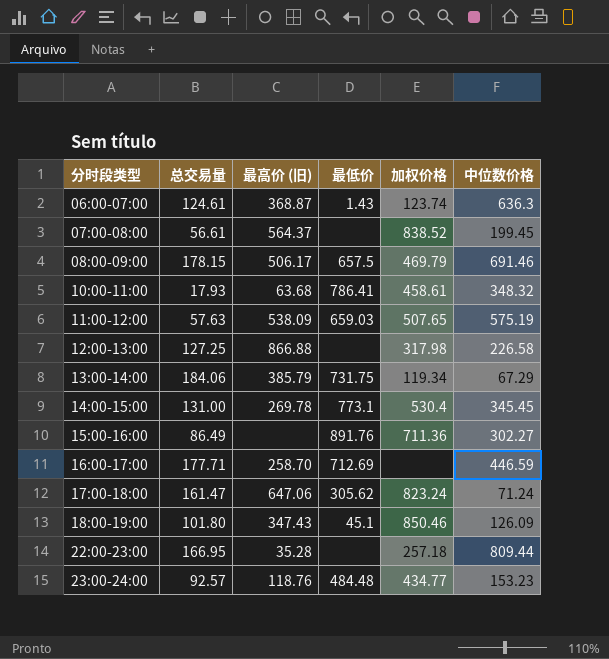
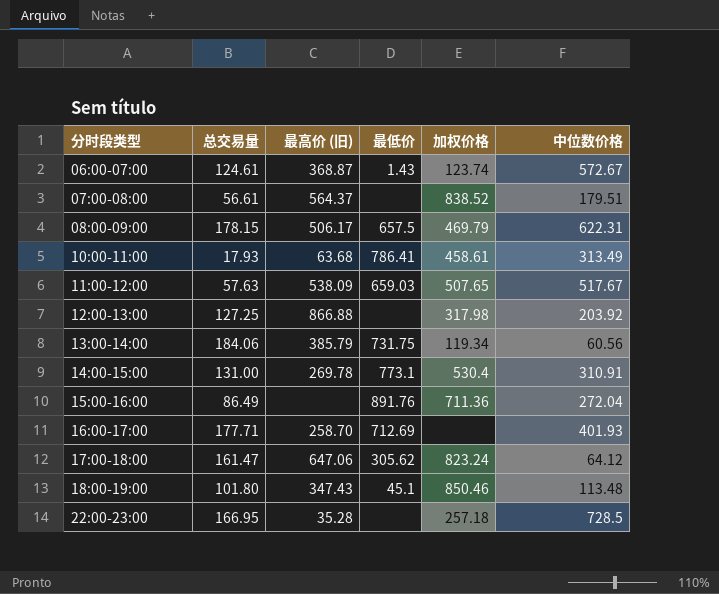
row 23:00-24:00: 92.57 | 118.76 | 484.48 | 434.77 | 153.23 -> none
06:00-07:00 | 中位数价格: 636.3 -> 572.67
07:00-08:00 | 中位数价格: 199.45 -> 179.51
08:00-09:00 | 中位数价格: 691.46 -> 622.31
10:00-11:00 | 中位数价格: 348.32 -> 313.49
11:00-12:00 | 中位数价格: 575.19 -> 517.67
12:00-13:00 | 中位数价格: 226.58 -> 203.92
13:00-14:00 | 中位数价格: 67.29 -> 60.56
14:00-15:00 | 中位数价格: 345.45 -> 310.91
15:00-16:00 | 中位数价格: 302.27 -> 272.04
16:00-17:00 | 中位数价格: 446.59 -> 401.93
17:00-18:00 | 中位数价格: 71.24 -> 64.12
18:00-19:00 | 中位数价格: 126.09 -> 113.48
22:00-23:00 | 中位数价格: 809.44 -> 728.5

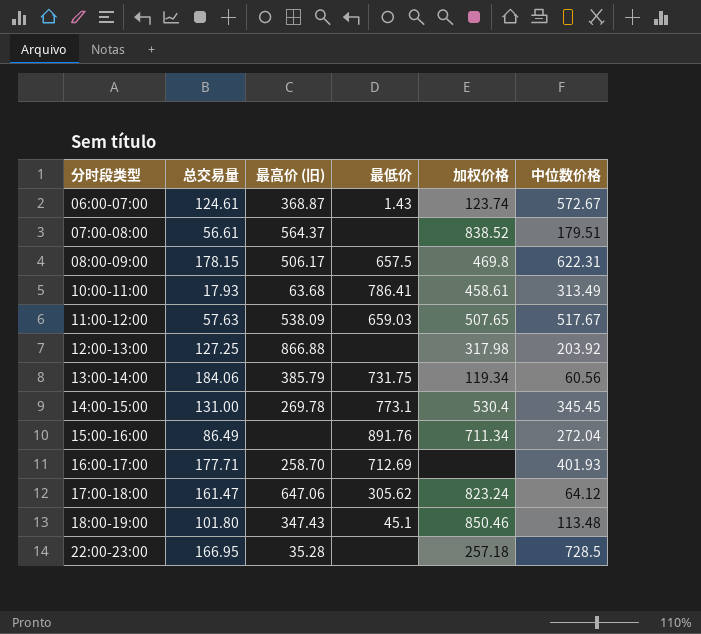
08:00-09:00 | 加权价格: 469.79 -> 469.8
14:00-15:00 | 中位数价格: 310.91 -> 345.45
15:00-16:00 | 加权价格: 711.36 -> 711.34

